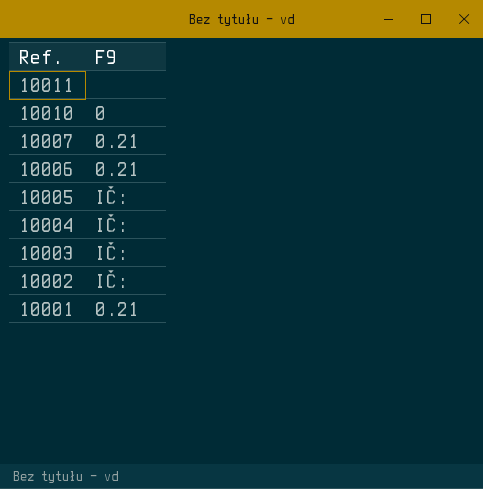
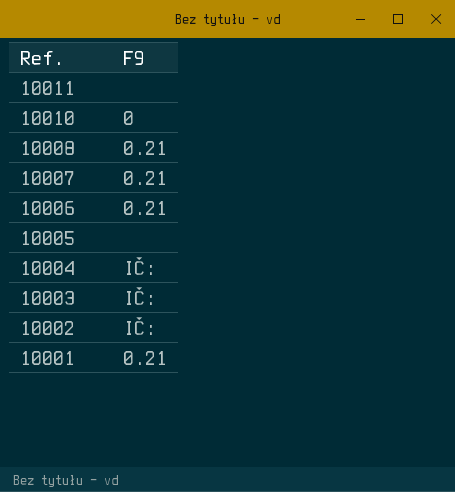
row 10008: none -> 0.21
10005 | F9: IČ: -> none

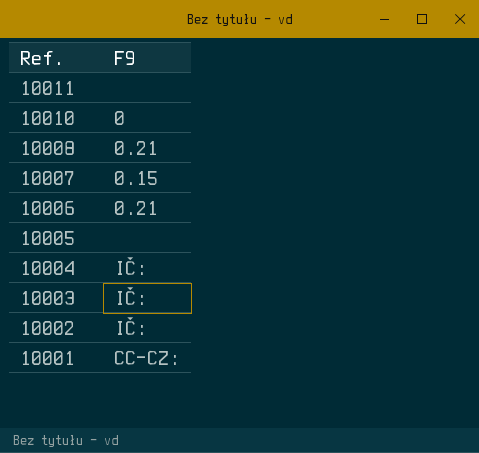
10007 | F9: 0.21 -> 0.15
10001 | F9: 0.21 -> CC-CZ:

